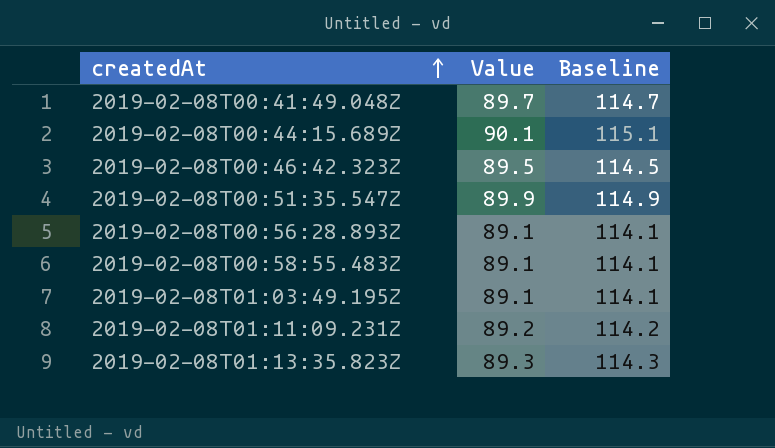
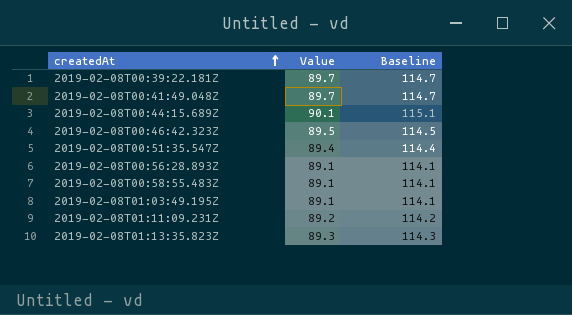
row 2019-02-08T00:39:22.181Z: none -> 89.7 | 114.7
2019-02-08T00:51:35.547Z | Value: 89.9 -> 89.4
2019-02-08T00:51:35.547Z | Baseline: 114.9 -> 114.4

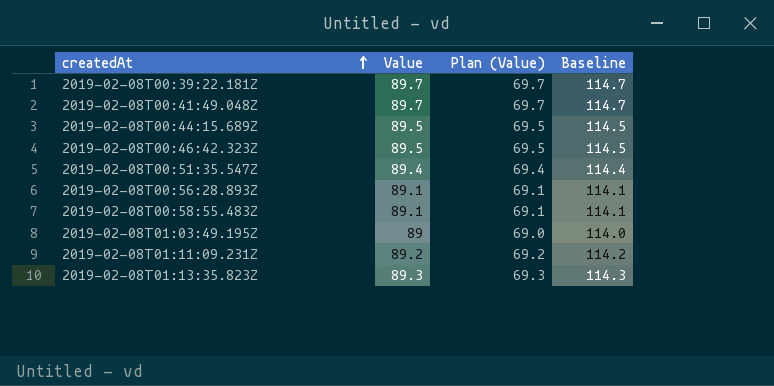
column Plan (Value) | formula: none -> [Value] - 20
2019-02-08T00:44:15.689Z | Value: 90.1 -> 89.5
2019-02-08T00:44:15.689Z | Baseline: 115.1 -> 114.5
2019-02-08T01:03:49.195Z | Value: 89.1 -> 89
2019-02-08T01:03:49.195Z | Baseline: 114.1 -> 114.0

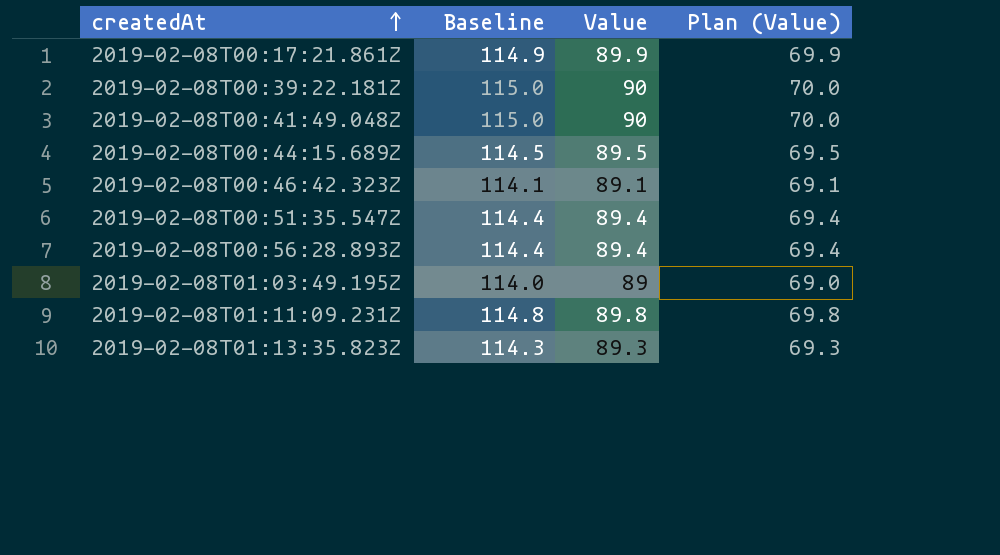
column Baseline | position: 4 -> 2
row 2019-02-08T00:58:55.483Z: 89.1 | 69.1 | 114.1 -> none
row 2019-02-08T00:17:21.861Z: none -> 114.9 | 89.9 | 69.9
2019-02-08T00:39:22.181Z | Baseline: 114.7 -> 115.0
2019-02-08T00:39:22.181Z | Value: 89.7 -> 90
2019-02-08T00:39:22.181Z | Plan (Value): 69.7 -> 70.0
2019-02-08T00:41:49.048Z | Baseline: 114.7 -> 115.0
2019-02-08T00:41:49.048Z | Value: 89.7 -> 90
2019-02-08T00:41:49.048Z | Plan (Value): 69.7 -> 70.0
2019-02-08T00:46:42.323Z | Baseline: 114.5 -> 114.1
2019-02-08T00:46:42.323Z | Value: 89.5 -> 89.1
2019-02-08T00:46:42.323Z | Plan (Value): 69.5 -> 69.1
2019-02-08T00:56:28.893Z | Baseline: 114.1 -> 114.4
2019-02-08T00:56:28.893Z | Value: 89.1 -> 89.4
2019-02-08T00:56:28.893Z | Plan (Value): 69.1 -> 69.4
2019-02-08T01:11:09.231Z | Baseline: 114.2 -> 114.8
2019-02-08T01:11:09.231Z | Value: 89.2 -> 89.8
2019-02-08T01:11:09.231Z | Plan (Value): 69.2 -> 69.8

